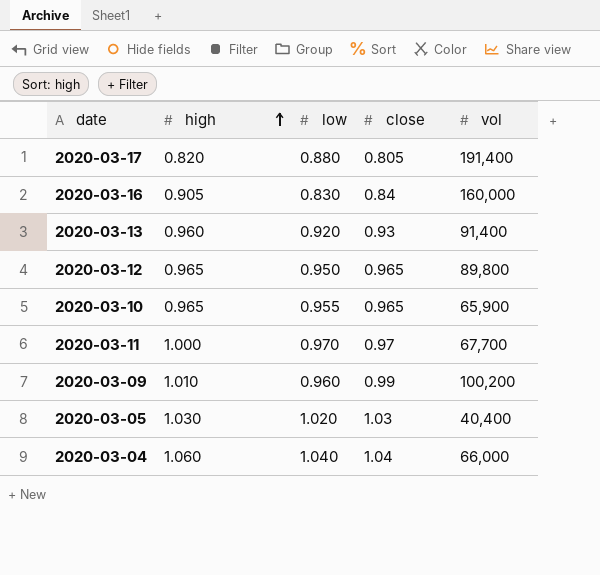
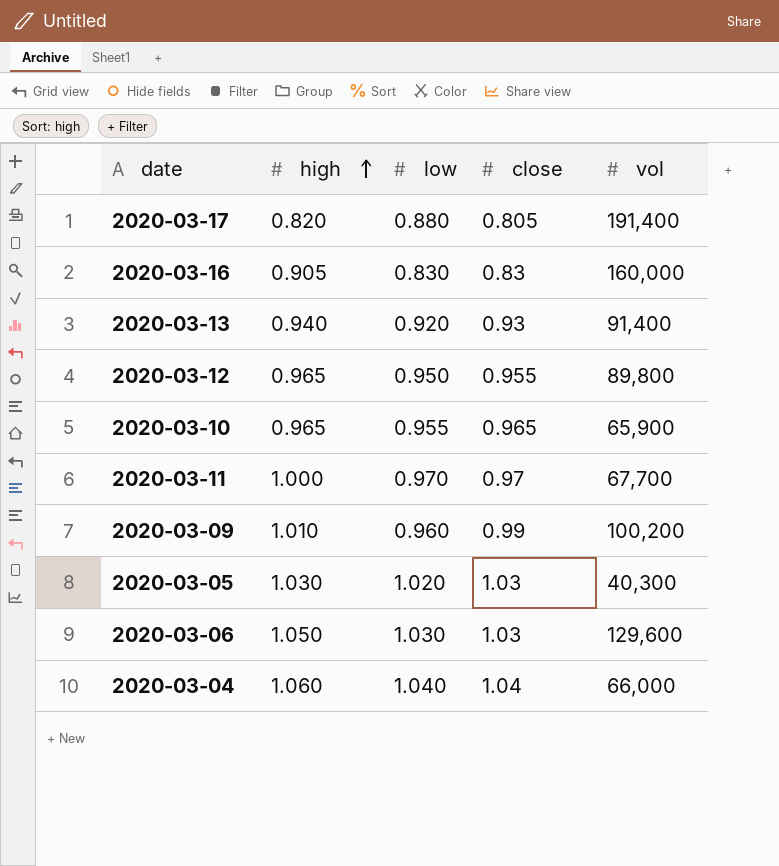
2020-03-16 | close: 0.84 -> 0.83
2020-03-13 | high: 0.960 -> 0.940
2020-03-12 | close: 0.965 -> 0.955
2020-03-05 | vol: 40,400 -> 40,300
row 2020-03-06: none -> 1.050 | 1.030 | 1.03 | 129,600

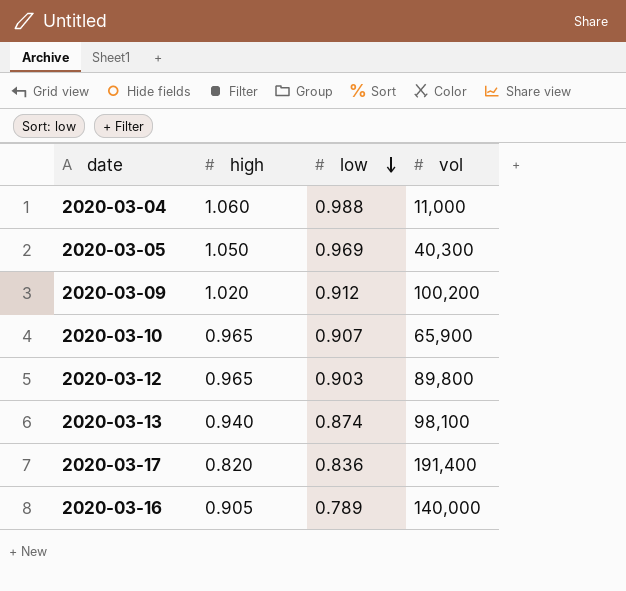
row order: high ascending -> low descending
column close | position: 4 -> none
row 2020-03-11: 1.000 | 0.970 | 0.97 | 67,700 -> none
row 2020-03-06: 1.050 | 1.030 | 1.03 | 129,600 -> none
2020-03-04 | low: 1.040 -> 0.988
2020-03-04 | vol: 66,000 -> 11,000
2020-03-05 | high: 1.030 -> 1.050
2020-03-05 | low: 1.020 -> 0.969
2020-03-09 | high: 1.010 -> 1.020
2020-03-09 | low: 0.960 -> 0.912
2020-03-10 | low: 0.955 -> 0.907
2020-03-12 | low: 0.950 -> 0.903
2020-03-13 | low: 0.920 -> 0.874
2020-03-13 | vol: 91,400 -> 98,100
2020-03-17 | low: 0.880 -> 0.836
2020-03-16 | low: 0.830 -> 0.789
2020-03-16 | vol: 160,000 -> 140,000

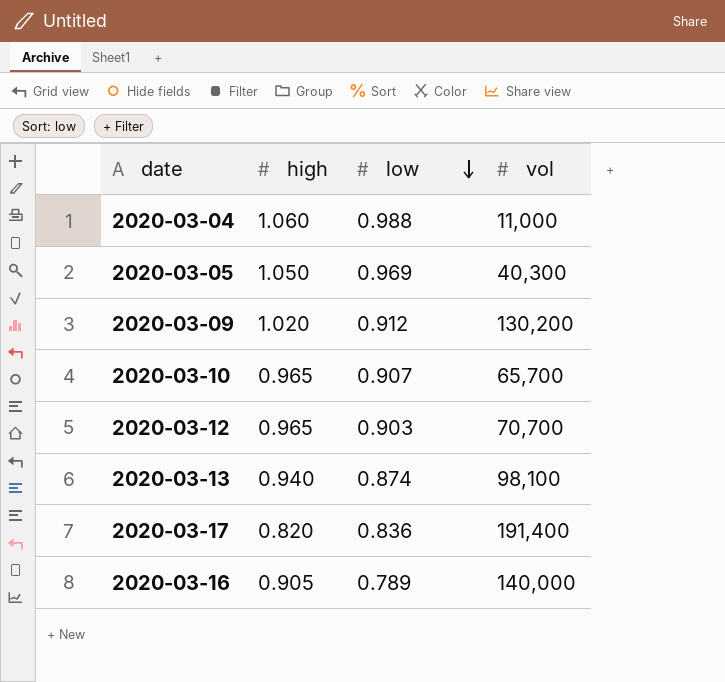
2020-03-09 | vol: 100,200 -> 130,200
2020-03-10 | vol: 65,900 -> 65,700
2020-03-12 | vol: 89,800 -> 70,700

